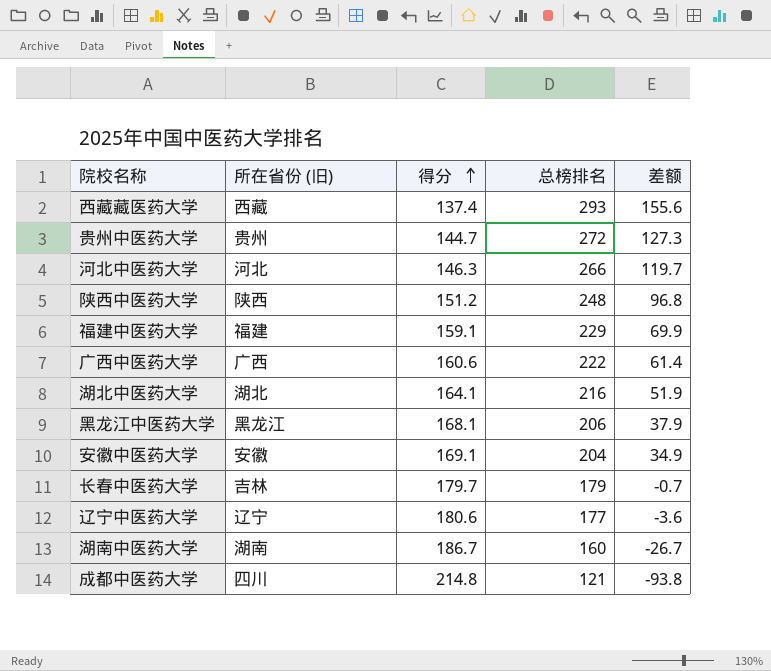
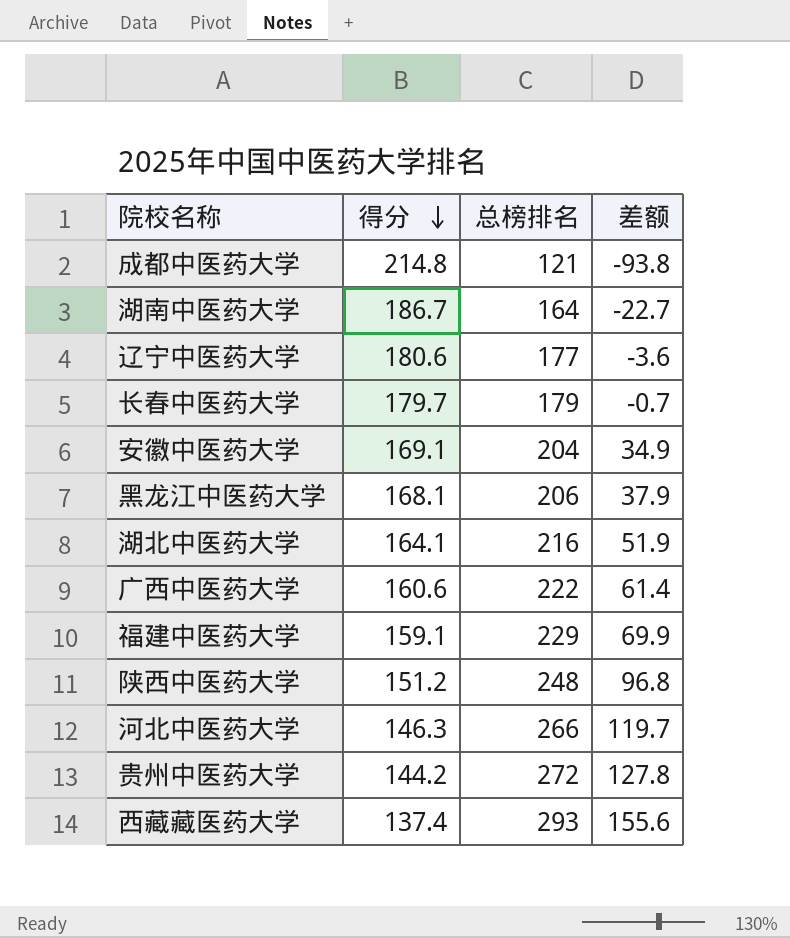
row order: 得分 ascending -> 得分 descending
column 所在省份 (旧) | position: 2 -> none
湖南中医药大学 | 总榜排名: 160 -> 164
湖南中医药大学 | 差额: -26.7 -> -22.7
贵州中医药大学 | 得分: 144.7 -> 144.2
贵州中医药大学 | 差额: 127.3 -> 127.8

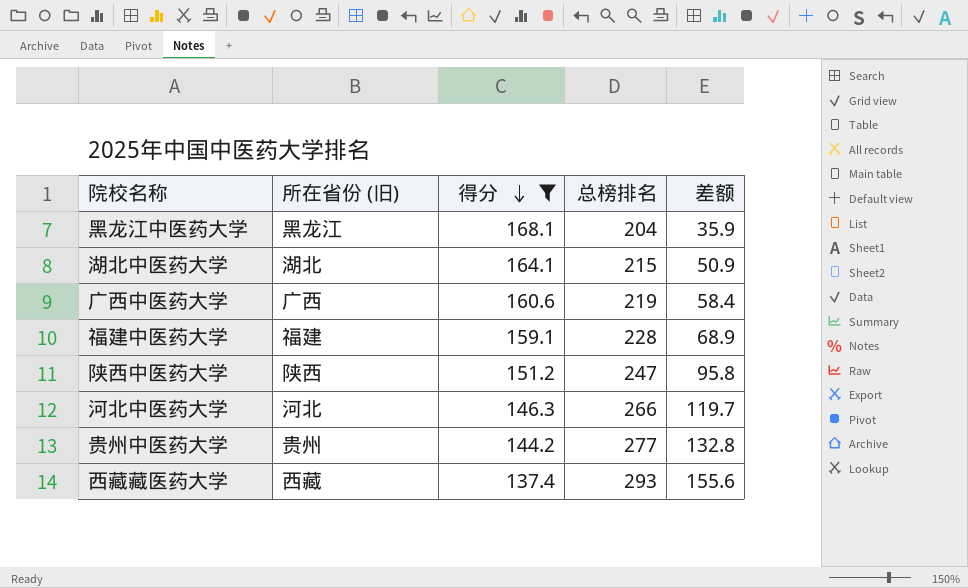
filter: none -> 得分 <= 168.1
column 所在省份 (旧) | position: none -> 2
黑龙江中医药大学 | 总榜排名: 206 -> 204
黑龙江中医药大学 | 差额: 37.9 -> 35.9
湖北中医药大学 | 总榜排名: 216 -> 215
湖北中医药大学 | 差额: 51.9 -> 50.9
广西中医药大学 | 总榜排名: 222 -> 219
广西中医药大学 | 差额: 61.4 -> 58.4
福建中医药大学 | 总榜排名: 229 -> 228
福建中医药大学 | 差额: 69.9 -> 68.9
陕西中医药大学 | 总榜排名: 248 -> 247
陕西中医药大学 | 差额: 96.8 -> 95.8
贵州中医药大学 | 总榜排名: 272 -> 277
贵州中医药大学 | 差额: 127.8 -> 132.8

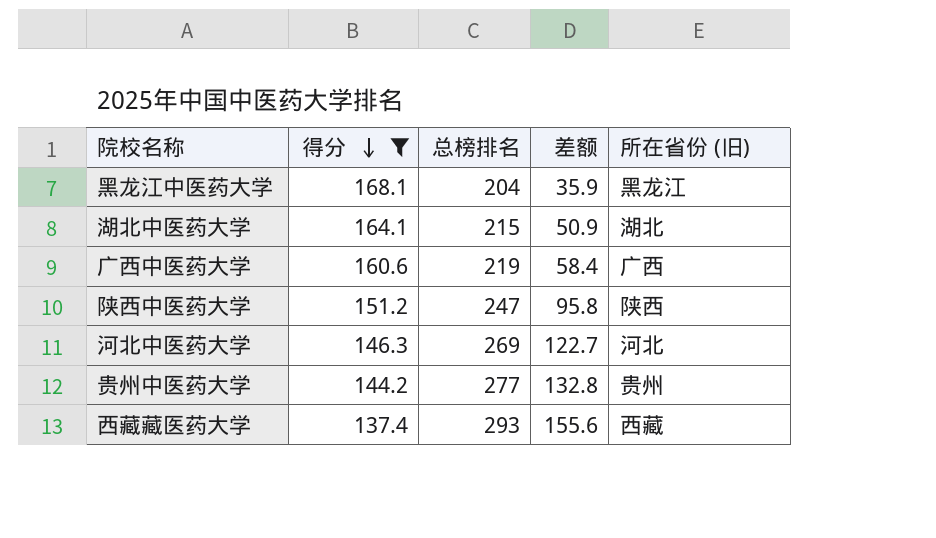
column 所在省份 (旧) | position: 2 -> 5
row 福建中医药大学: 福建 | 159.1 | 228 | 68.9 -> none
河北中医药大学 | 总榜排名: 266 -> 269
河北中医药大学 | 差额: 119.7 -> 122.7

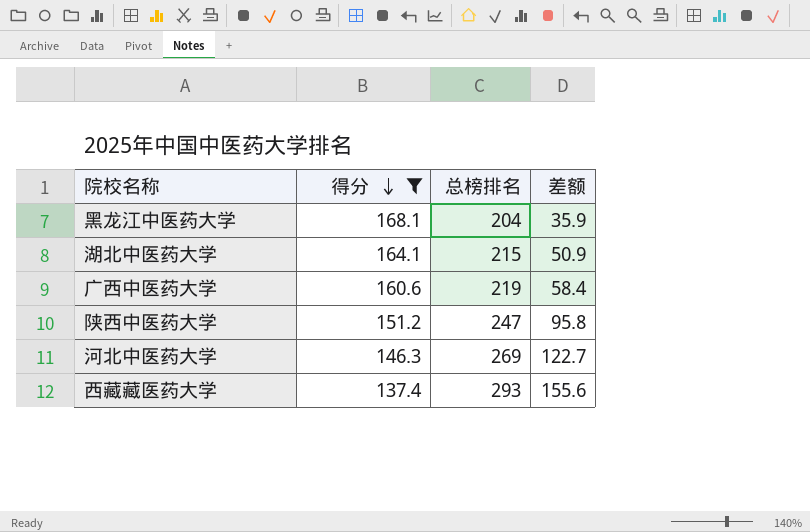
column 所在省份 (旧) | position: 5 -> none
row 贵州中医药大学: 144.2 | 277 | 132.8 | 贵州 -> none

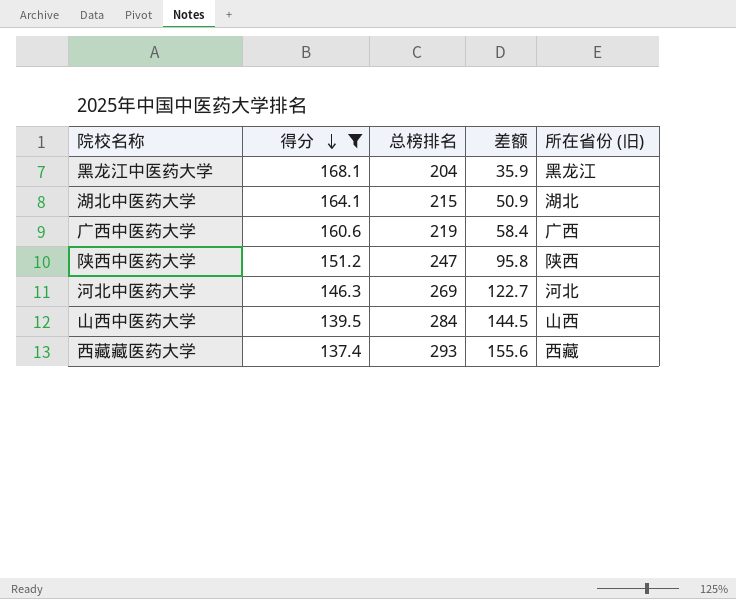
column 所在省份 (旧) | position: none -> 5
row 山西中医药大学: none -> 139.5 | 284 | 144.5 | 山西

